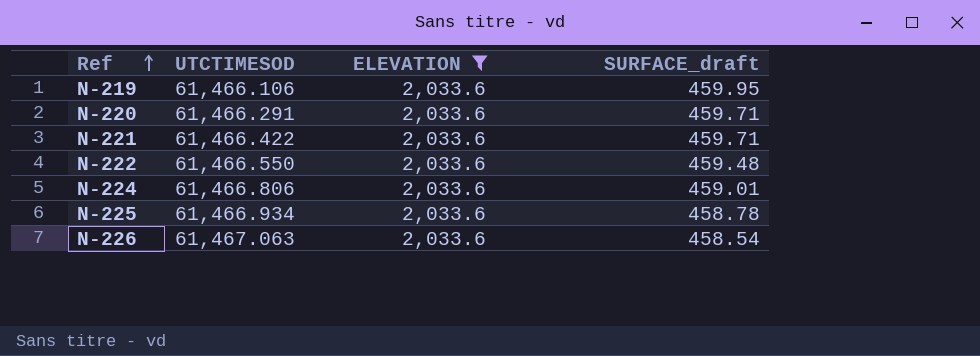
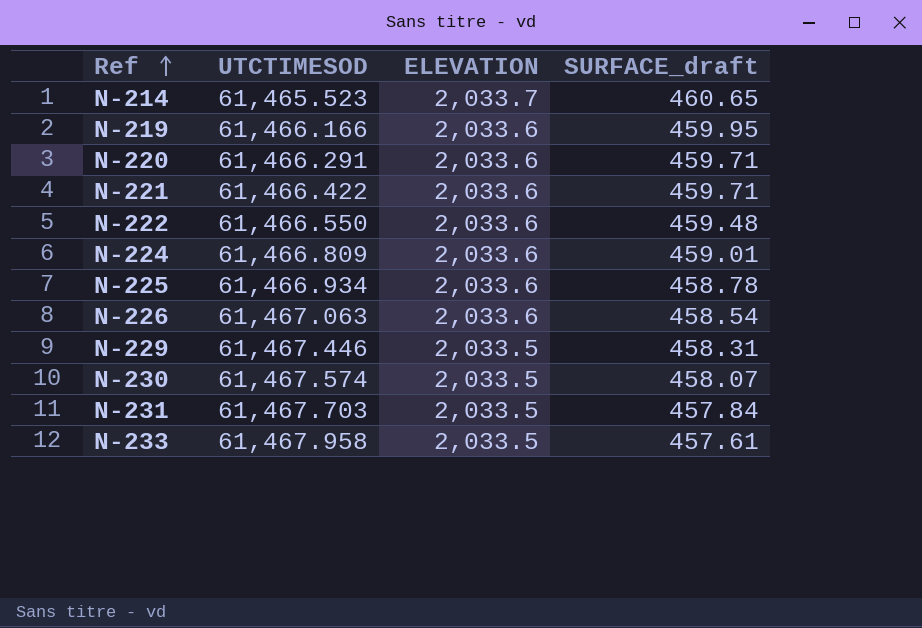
filter: ELEVATION = 2,033.6 -> none
N-219 | UTCTIMESOD: 61,466.106 -> 61,466.166
N-224 | UTCTIMESOD: 61,466.806 -> 61,466.809

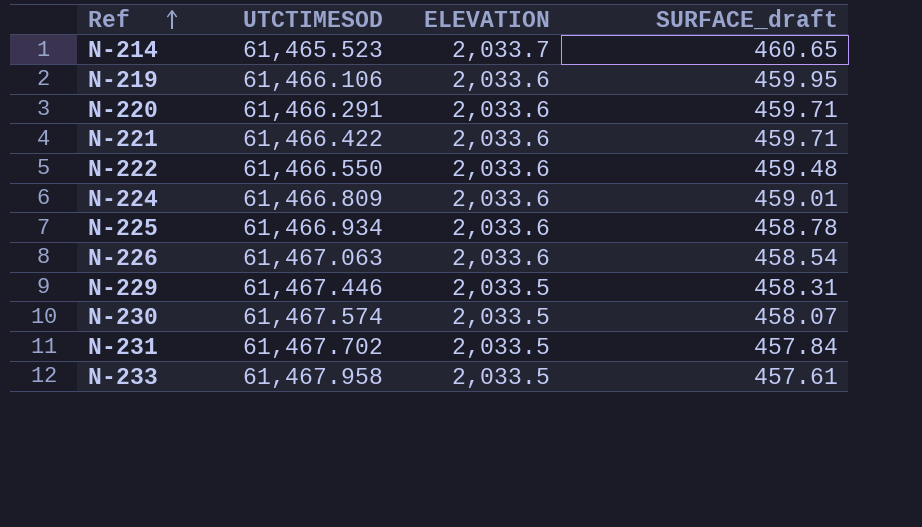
N-219 | UTCTIMESOD: 61,466.166 -> 61,466.106
N-231 | UTCTIMESOD: 61,467.703 -> 61,467.702

